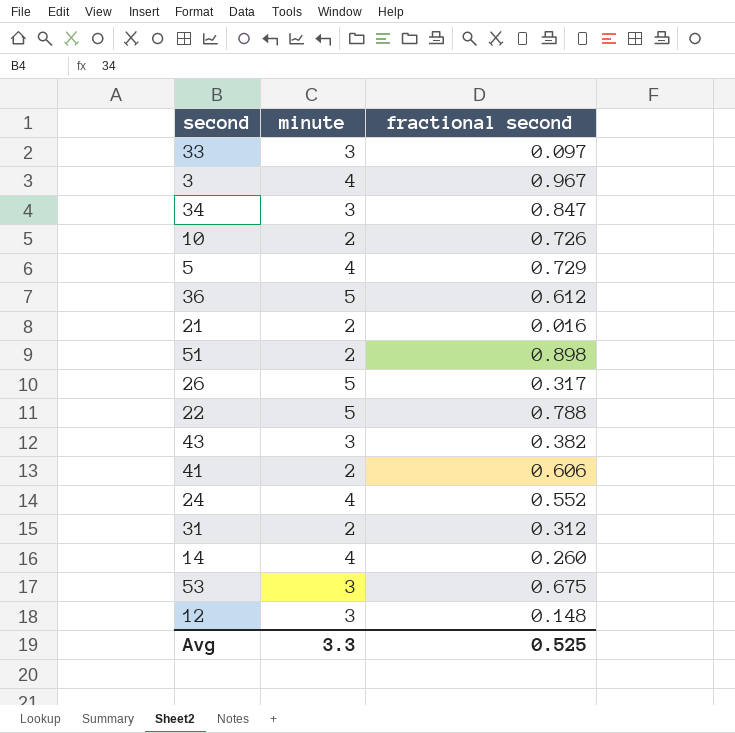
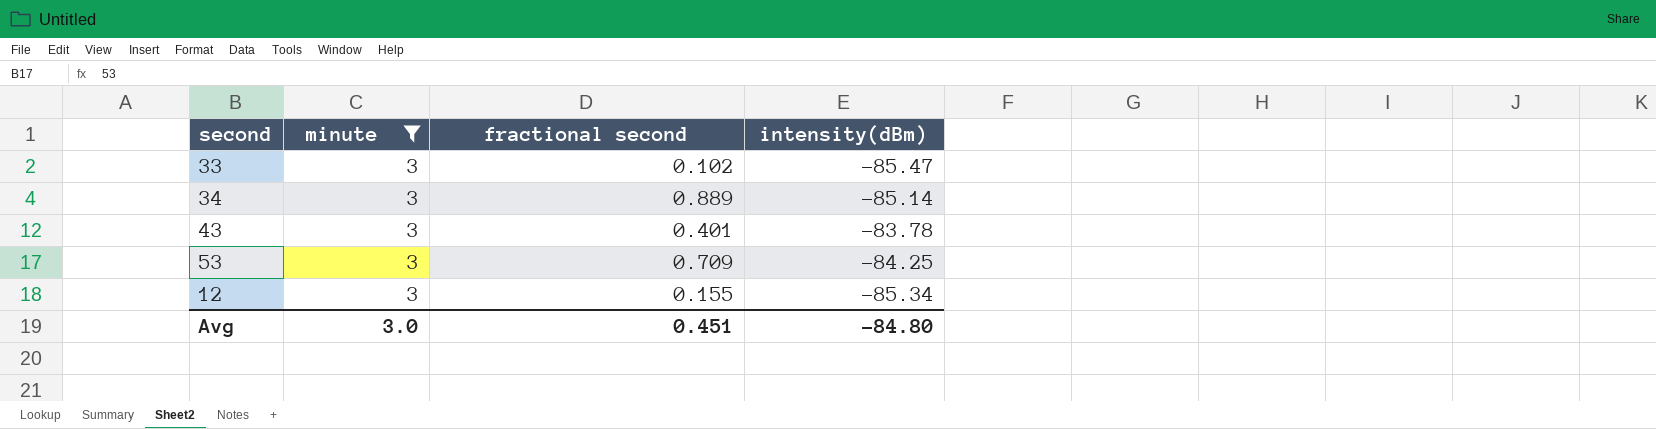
filter: none -> minute = 3
column intensity(dBm) | position: none -> 4
33 | fractional second: 0.097 -> 0.102
34 | fractional second: 0.847 -> 0.889
43 | fractional second: 0.382 -> 0.401
53 | fractional second: 0.675 -> 0.709
12 | fractional second: 0.148 -> 0.155
Avg | minute: 3.3 -> 3.0
Avg | fractional second: 0.525 -> 0.451

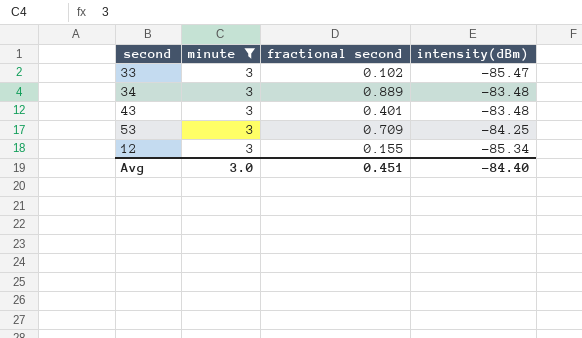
34 | intensity(dBm): -85.14 -> -83.48
43 | intensity(dBm): -83.78 -> -83.48
Avg | intensity(dBm): -84.80 -> -84.40

